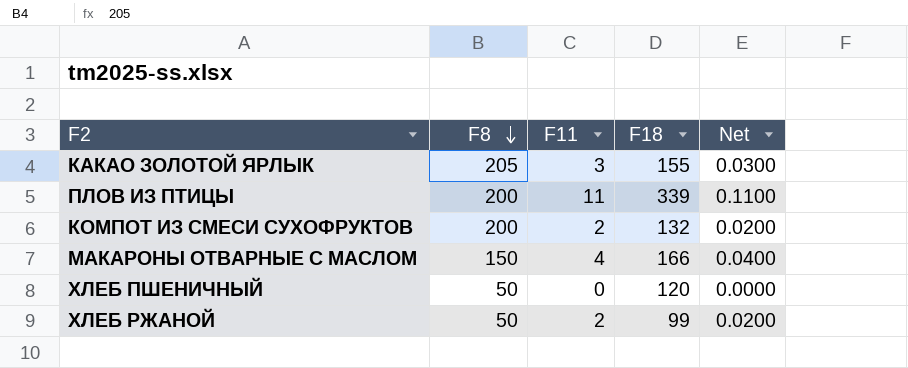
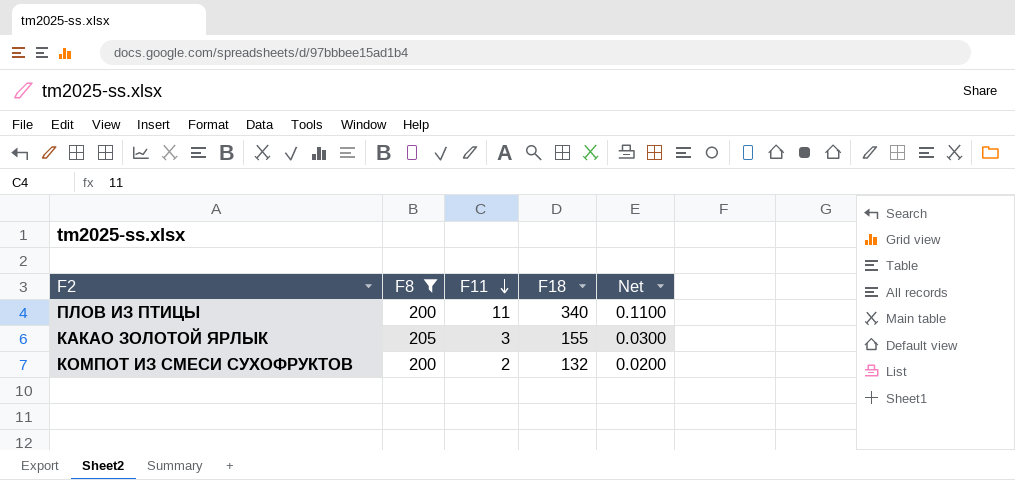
filter: none -> F8 >= 200
row order: F8 descending -> F11 descending
ПЛОВ ИЗ ПТИЦЫ | F18: 339 -> 340

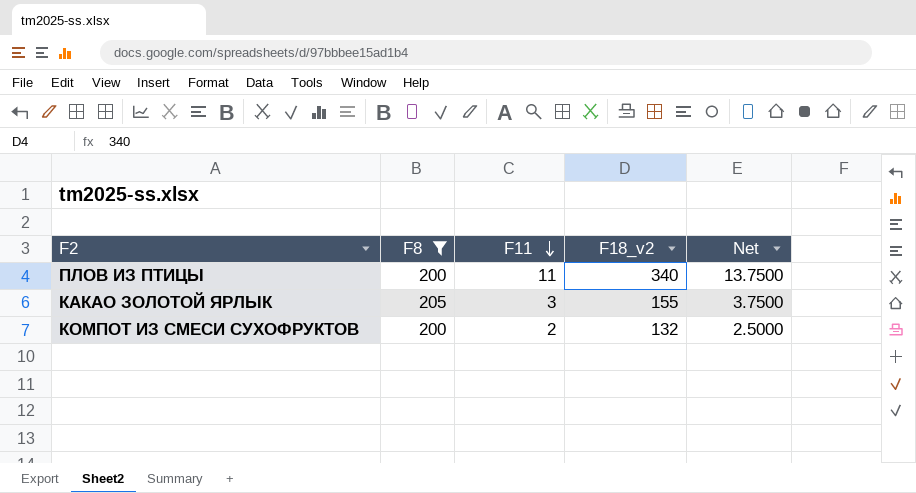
column name: F18 -> F18_v2
column Net | formula: [F11] * 0.01 -> [F11] * 1.25

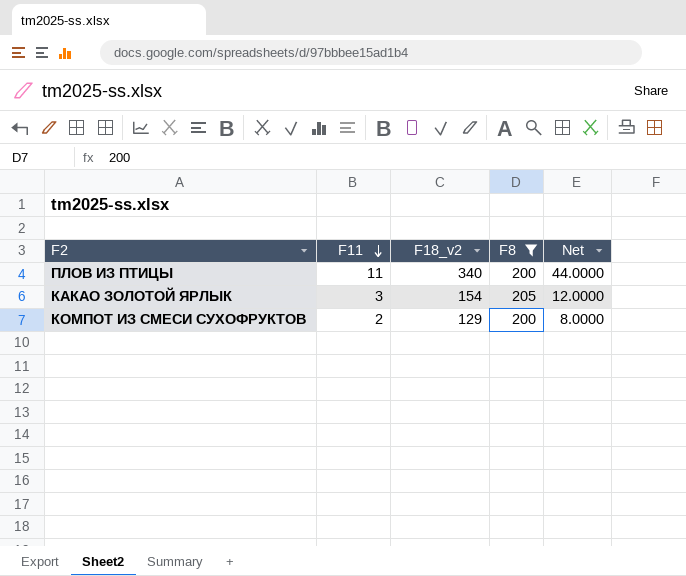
column F8 | position: 2 -> 4
column Net | formula: [F11] * 1.25 -> [F11] * 4
КАКАО ЗОЛОТОЙ ЯРЛЫК | F18_v2: 155 -> 154
КОМПОТ ИЗ СМЕСИ СУХОФРУКТОВ | F18_v2: 132 -> 129

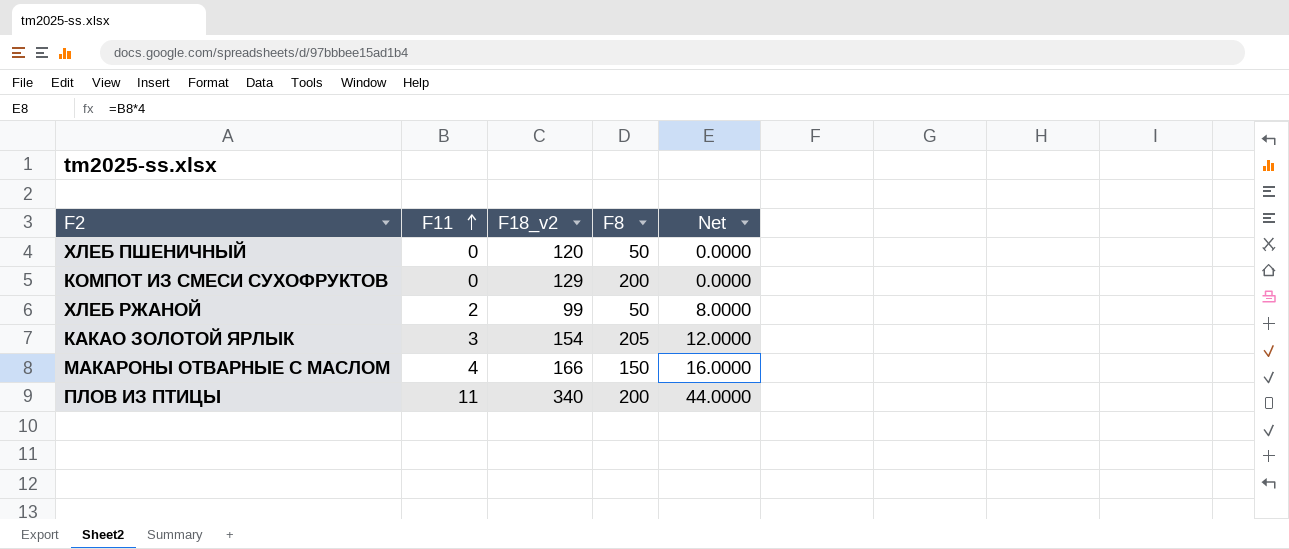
filter: F8 >= 200 -> none
row order: F11 descending -> F11 ascending
КОМПОТ ИЗ СМЕСИ СУХОФРУКТОВ | F11: 2 -> 0
КОМПОТ ИЗ СМЕСИ СУХОФРУКТОВ | Net: 8.0000 -> 0.0000

